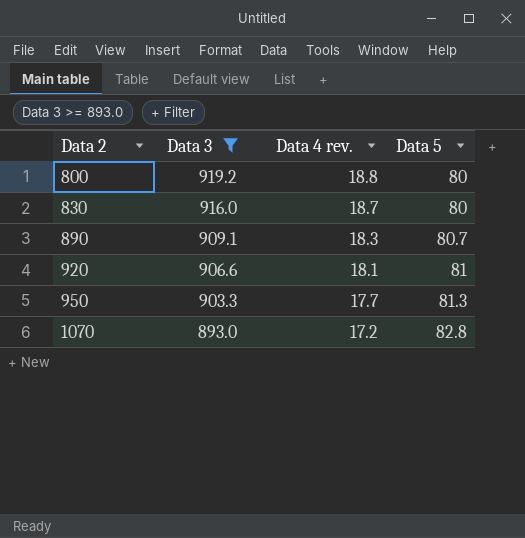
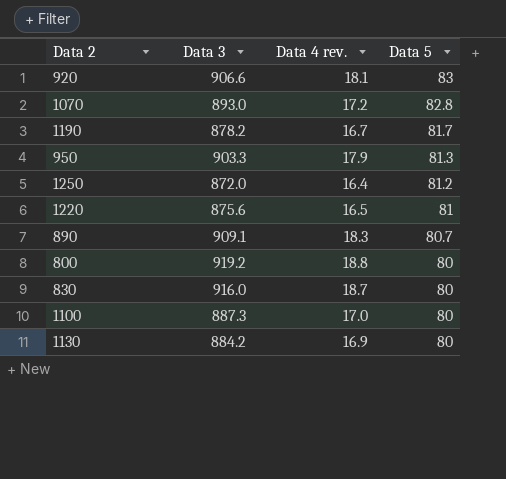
filter: Data 3 >= 893.0 -> none
row order: Data 2 ascending -> Data 5 descending
920 | Data 5: 81 -> 83
950 | Data 4 rev.: 17.7 -> 17.9

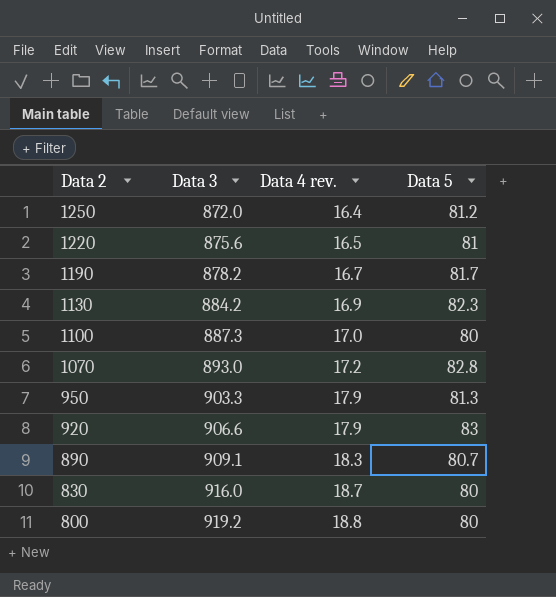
row order: Data 5 descending -> Data 2 descending
1130 | Data 5: 80 -> 82.3
920 | Data 4 rev.: 18.1 -> 17.9

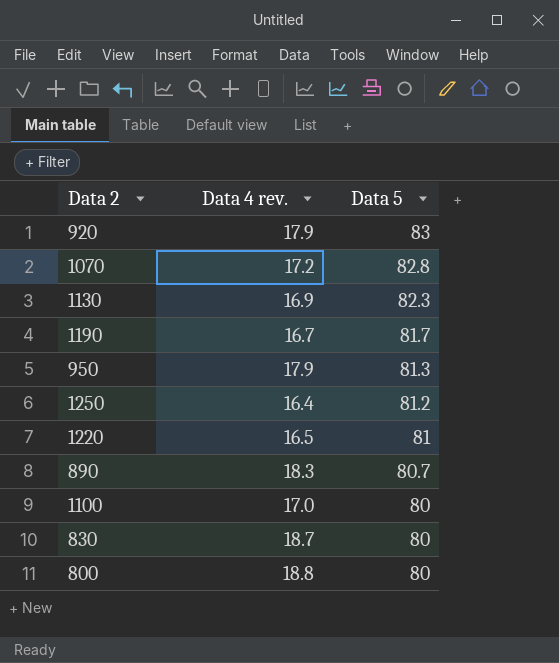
row order: Data 2 descending -> Data 5 descending
column Data 3 | position: 2 -> none

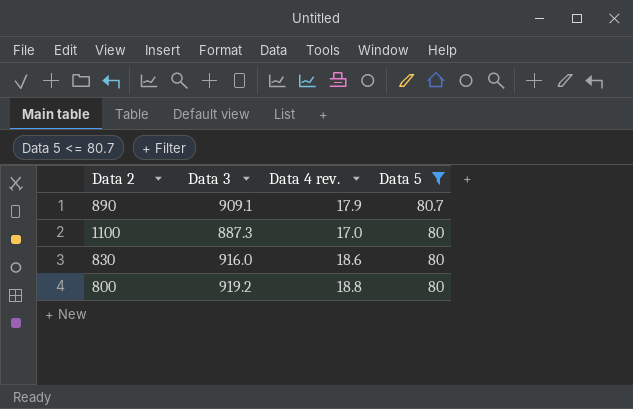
filter: none -> Data 5 <= 80.7
column Data 3 | position: none -> 2
890 | Data 4 rev.: 18.3 -> 17.9
830 | Data 4 rev.: 18.7 -> 18.6

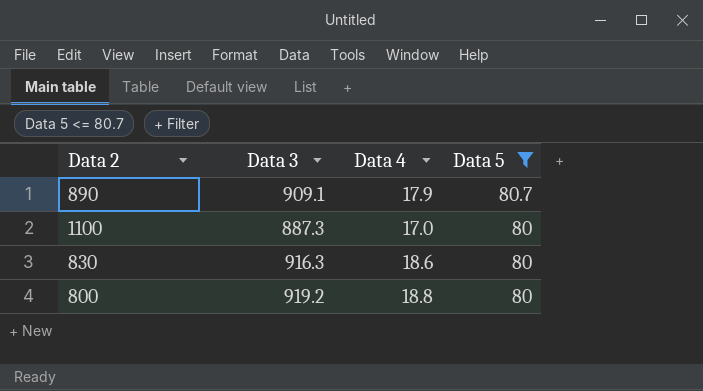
column name: Data 4 rev. -> Data 4
830 | Data 3: 916.0 -> 916.3

